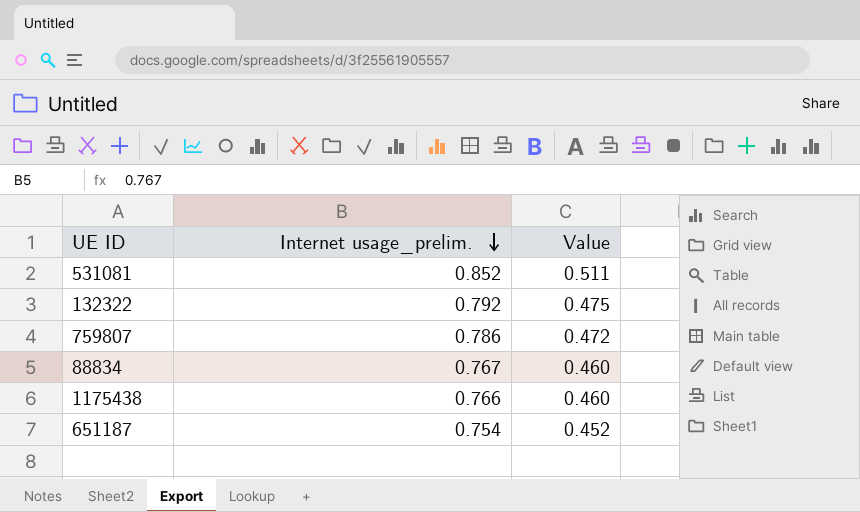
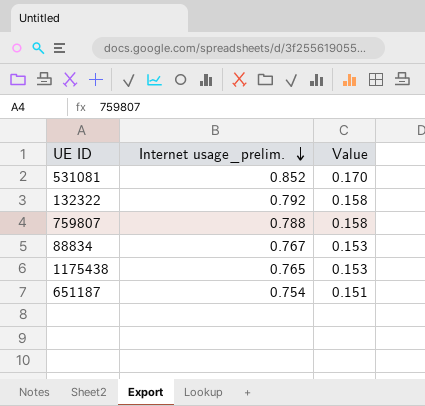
column Value | formula: [Internet usage_prelim.] * 0.6 -> [Internet usage_prelim.] * 0.2
759807 | Internet usage_prelim.: 0.786 -> 0.788
1175438 | Internet usage_prelim.: 0.766 -> 0.765

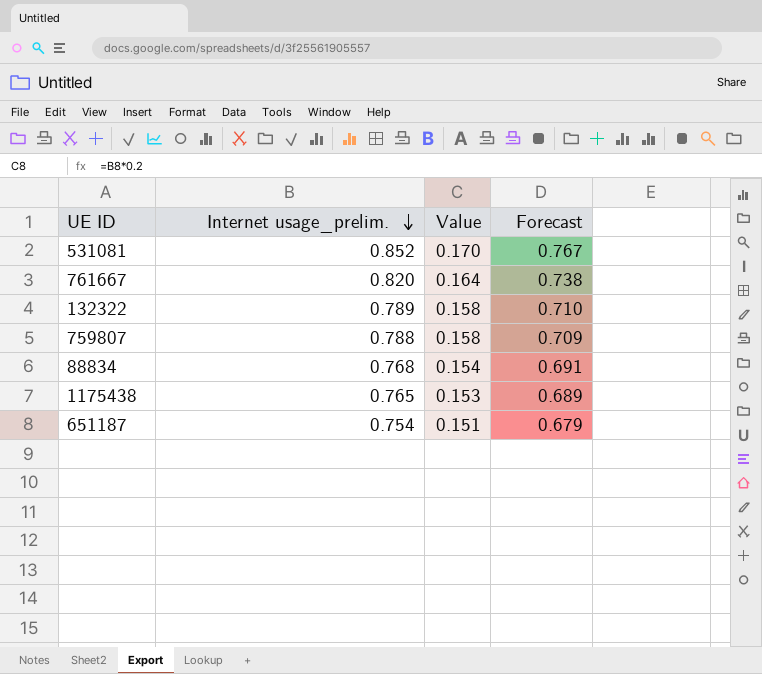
column Forecast | formula: none -> [Internet usage_prelim.] * 0.9
row 761667: none -> 0.820 | 0.164 | 0.738
132322 | Internet usage_prelim.: 0.792 -> 0.789
88834 | Internet usage_prelim.: 0.767 -> 0.768
88834 | Value: 0.153 -> 0.154

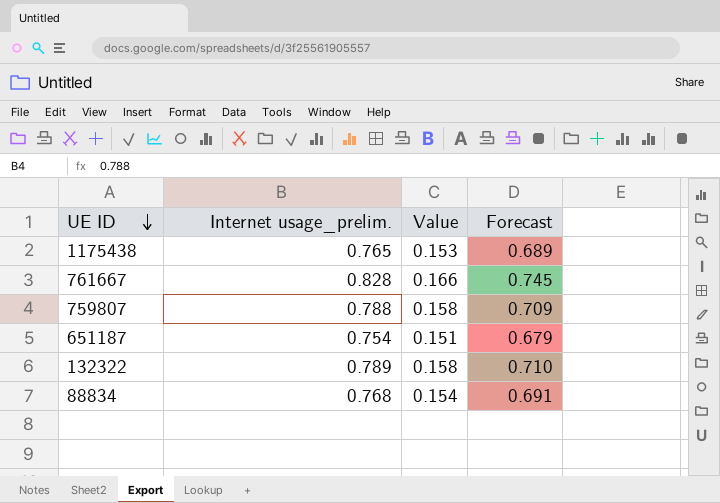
row order: Internet usage_prelim. descending -> UE ID descending
row 531081: 0.852 | 0.170 | 0.767 -> none
761667 | Internet usage_prelim.: 0.820 -> 0.828
761667 | Value: 0.164 -> 0.166
761667 | Forecast: 0.738 -> 0.745

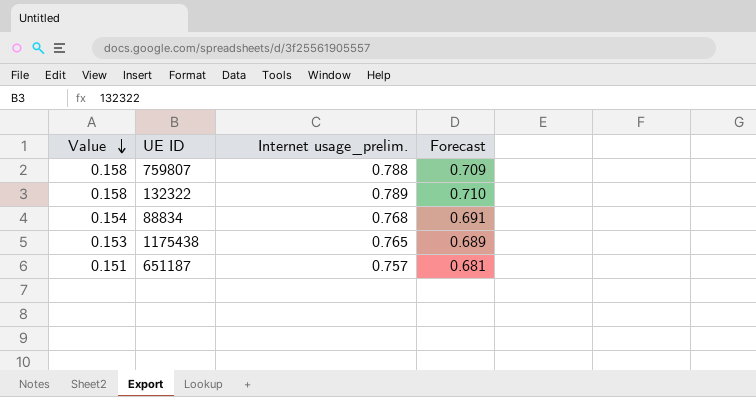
row order: UE ID descending -> Value descending
column Value | position: 3 -> 1
row 761667: 0.828 | 0.166 | 0.745 -> none
651187 | Internet usage_prelim.: 0.754 -> 0.757
651187 | Forecast: 0.679 -> 0.681

